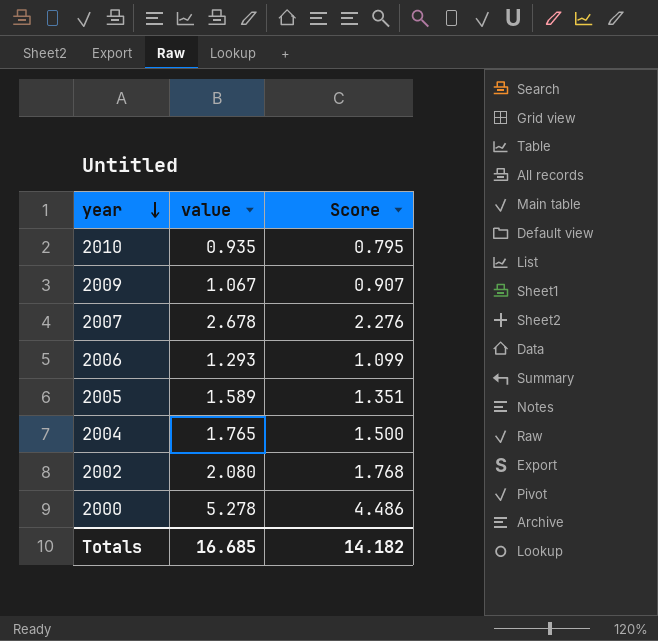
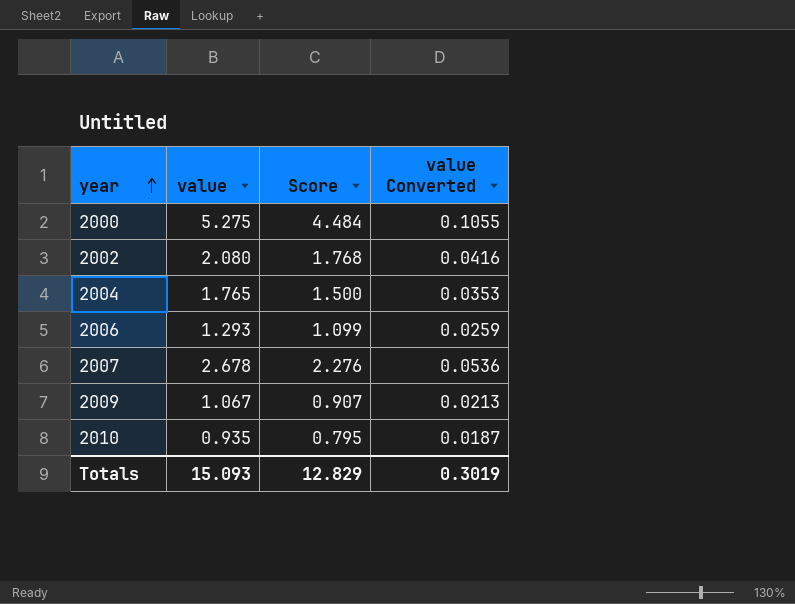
row order: year descending -> year ascending
column value Converted | formula: none -> [value] * 0.02
row 2005: 1.589 | 1.351 -> none
2000 | value: 5.278 -> 5.275
2000 | Score: 4.486 -> 4.484
Totals | value: 16.685 -> 15.093
Totals | Score: 14.182 -> 12.829

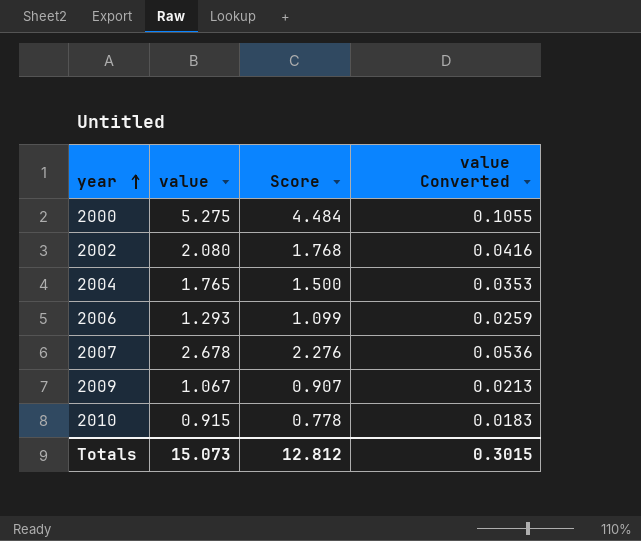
2010 | value: 0.935 -> 0.915
2010 | Score: 0.795 -> 0.778
2010 | value Converted: 0.0187 -> 0.0183
Totals | value: 15.093 -> 15.073
Totals | Score: 12.829 -> 12.812
Totals | value Converted: 0.3019 -> 0.3015

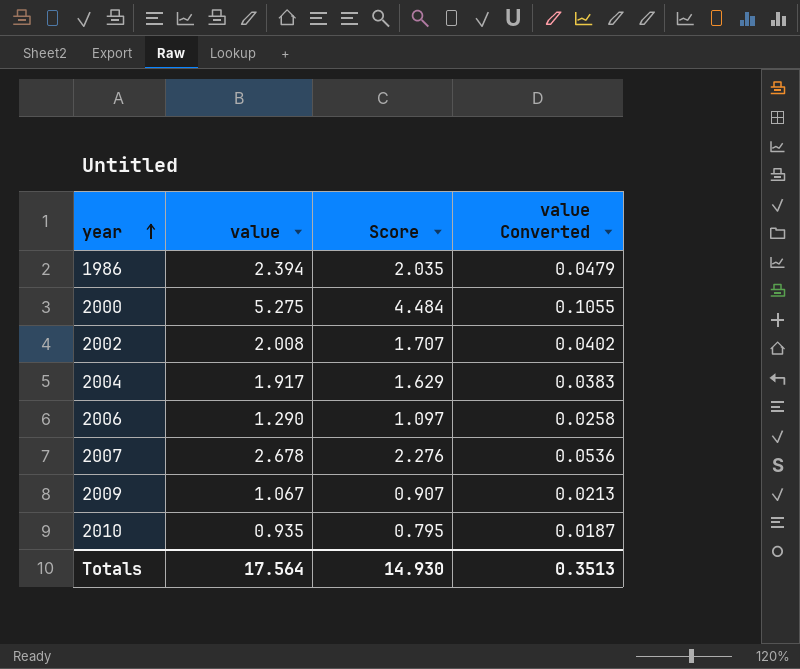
row 1986: none -> 2.394 | 2.035 | 0.0479
2002 | value: 2.080 -> 2.008
2002 | Score: 1.768 -> 1.707
2002 | value Converted: 0.0416 -> 0.0402
2004 | value: 1.765 -> 1.917
2004 | Score: 1.500 -> 1.629
2004 | value Converted: 0.0353 -> 0.0383
2006 | value: 1.293 -> 1.290
2006 | Score: 1.099 -> 1.097
2006 | value Converted: 0.0259 -> 0.0258
2010 | value: 0.915 -> 0.935
2010 | Score: 0.778 -> 0.795
2010 | value Converted: 0.0183 -> 0.0187
Totals | value: 15.073 -> 17.564
Totals | Score: 12.812 -> 14.930
Totals | value Converted: 0.3015 -> 0.3513

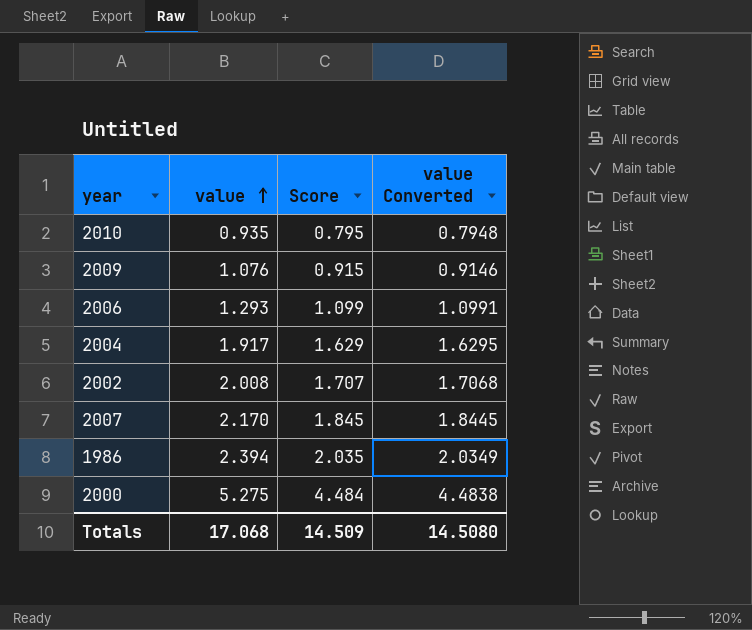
row order: year ascending -> value ascending
column value Converted | formula: [value] * 0.02 -> [value] * 0.85
2009 | value: 1.067 -> 1.076
2009 | Score: 0.907 -> 0.915
2006 | value: 1.290 -> 1.293
2006 | Score: 1.097 -> 1.099
2007 | value: 2.678 -> 2.170
2007 | Score: 2.276 -> 1.845
Totals | value: 17.564 -> 17.068
Totals | Score: 14.930 -> 14.509
Totals | value Converted: 0.3513 -> 14.5080

